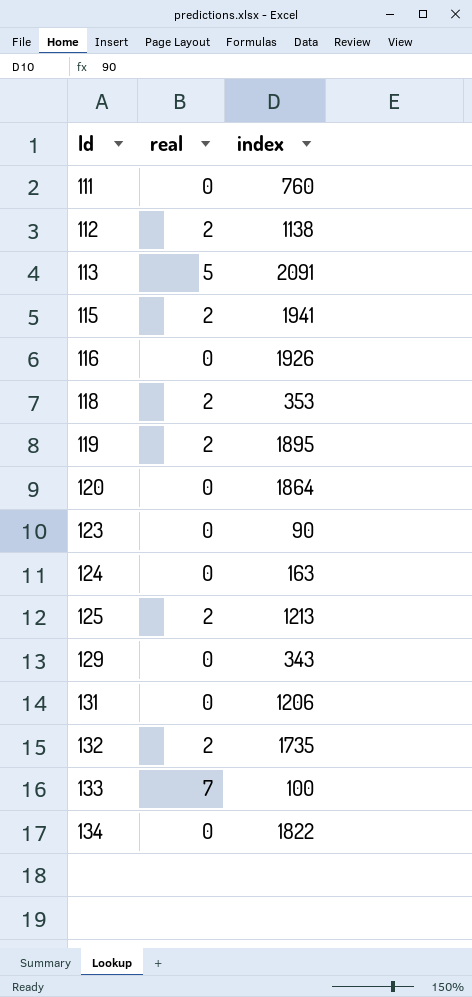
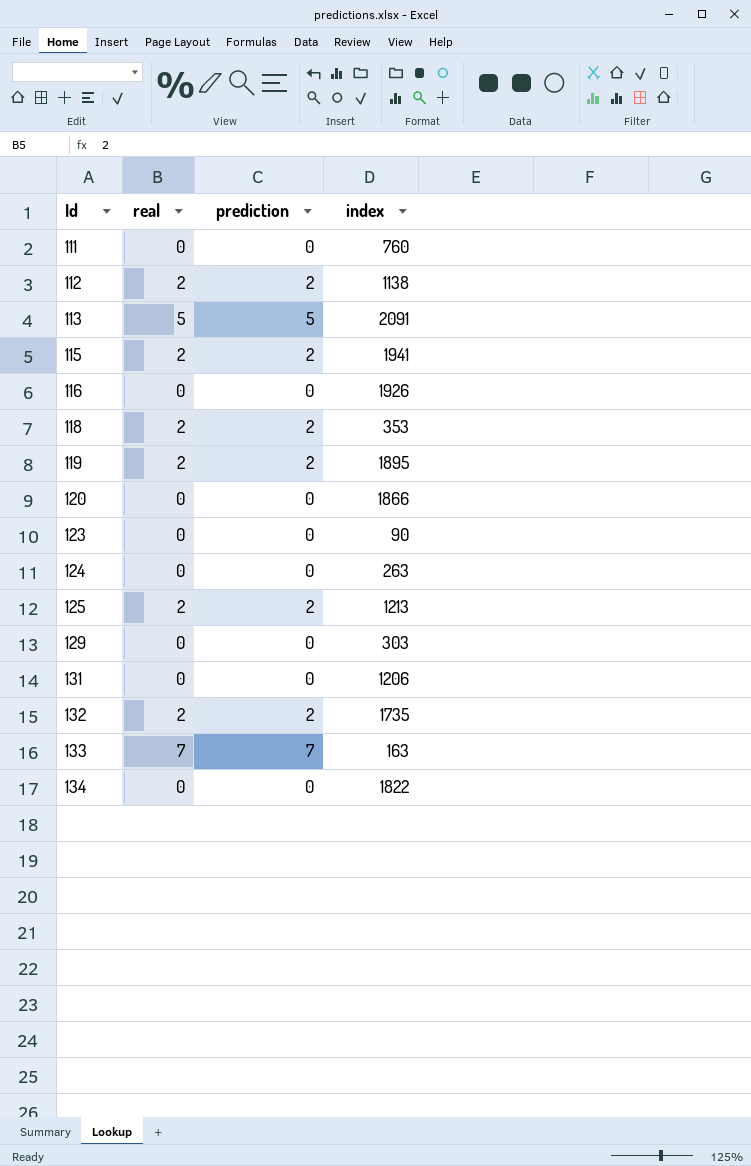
column prediction | position: none -> 3
120 | index: 1864 -> 1866
124 | index: 163 -> 263
129 | index: 343 -> 303
133 | index: 100 -> 163

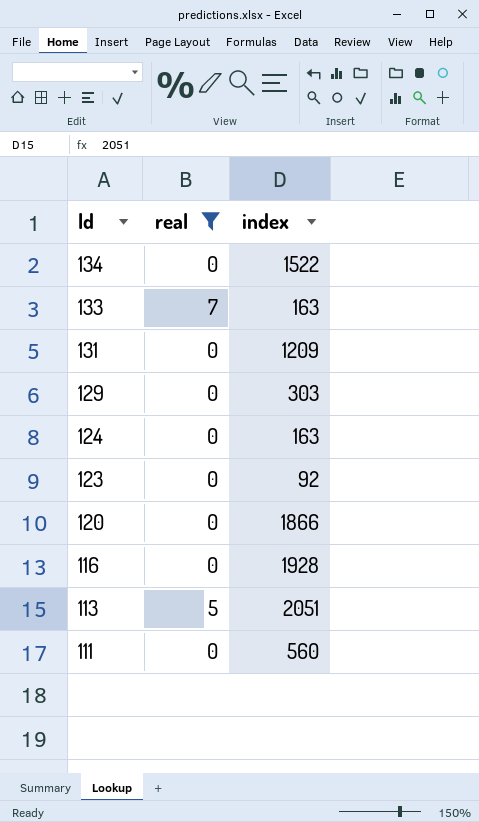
filter: none -> real != 2
row order: Id ascending -> Id descending
column prediction | position: 3 -> none
134 | index: 1822 -> 1522
131 | index: 1206 -> 1209
124 | index: 263 -> 163
123 | index: 90 -> 92
116 | index: 1926 -> 1928
113 | index: 2091 -> 2051
111 | index: 760 -> 560

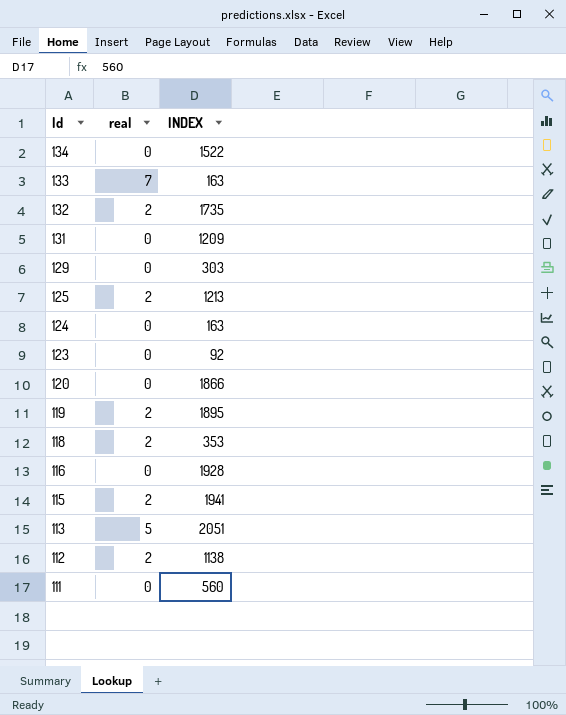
filter: real != 2 -> none
column name: index -> INDEX

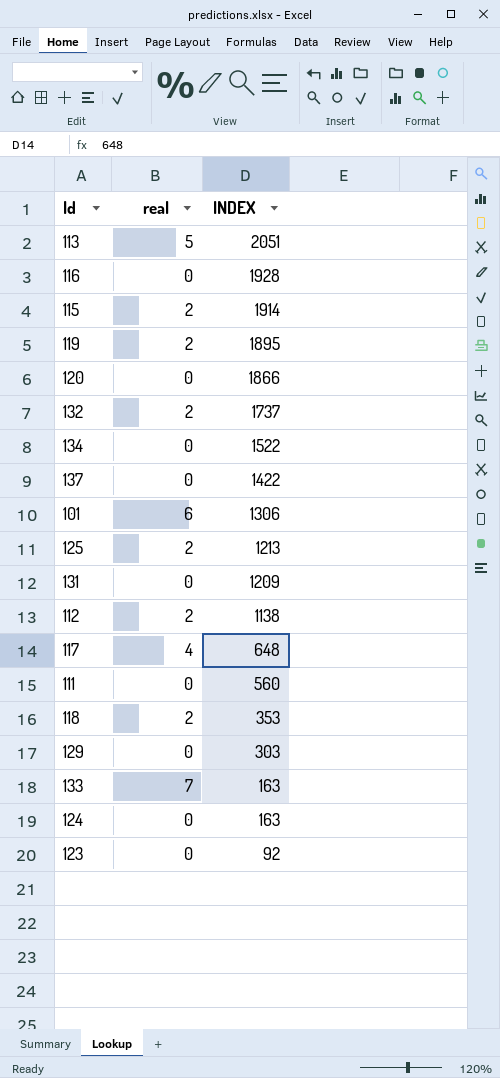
row order: Id descending -> INDEX descending
115 | INDEX: 1941 -> 1914
132 | INDEX: 1735 -> 1737
row 137: none -> 0 | 1422
row 101: none -> 6 | 1306
row 117: none -> 4 | 648

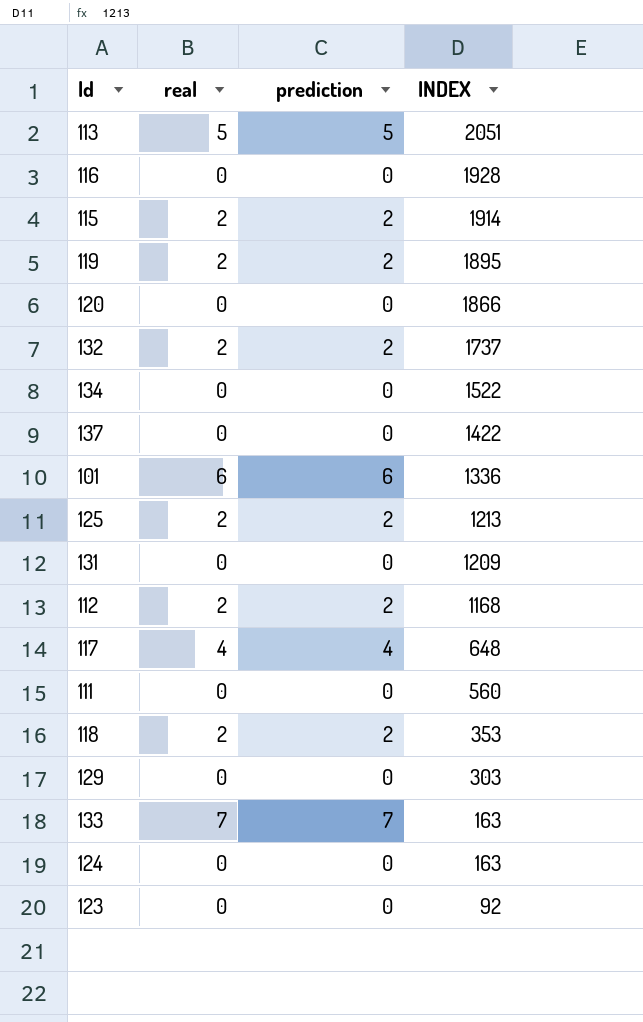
column prediction | position: none -> 3
101 | INDEX: 1306 -> 1336
112 | INDEX: 1138 -> 1168

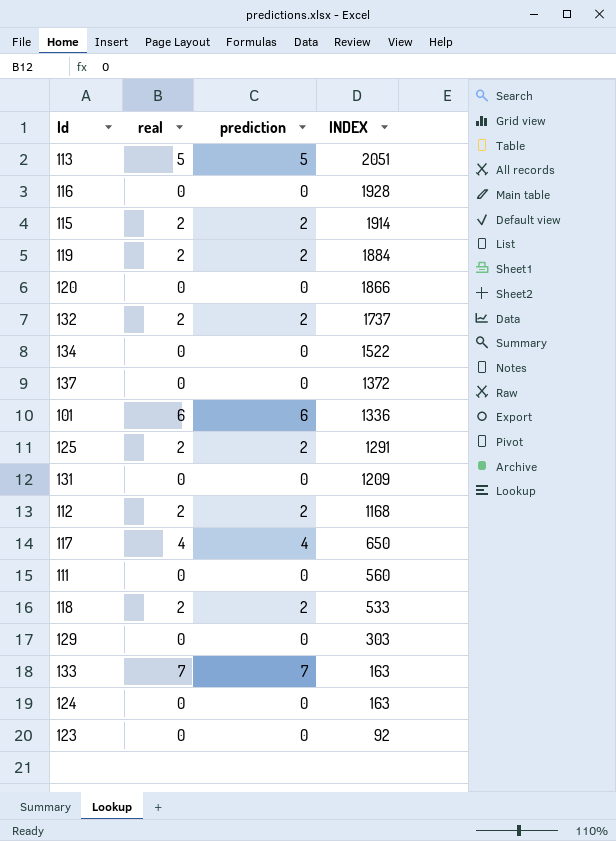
119 | INDEX: 1895 -> 1884
137 | INDEX: 1422 -> 1372
125 | INDEX: 1213 -> 1291
117 | INDEX: 648 -> 650
118 | INDEX: 353 -> 533

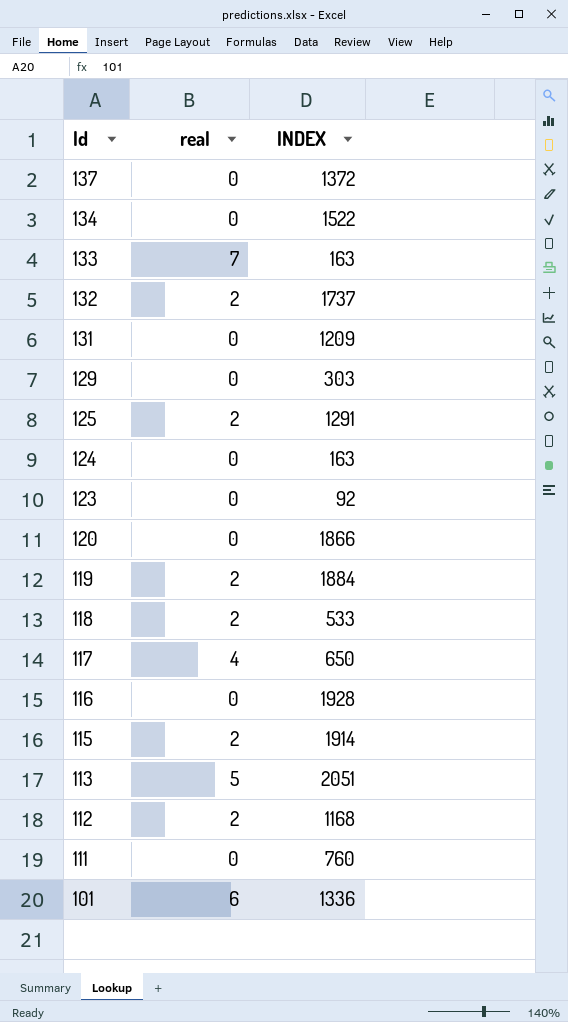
row order: INDEX descending -> Id descending
column prediction | position: 3 -> none
111 | INDEX: 560 -> 760

